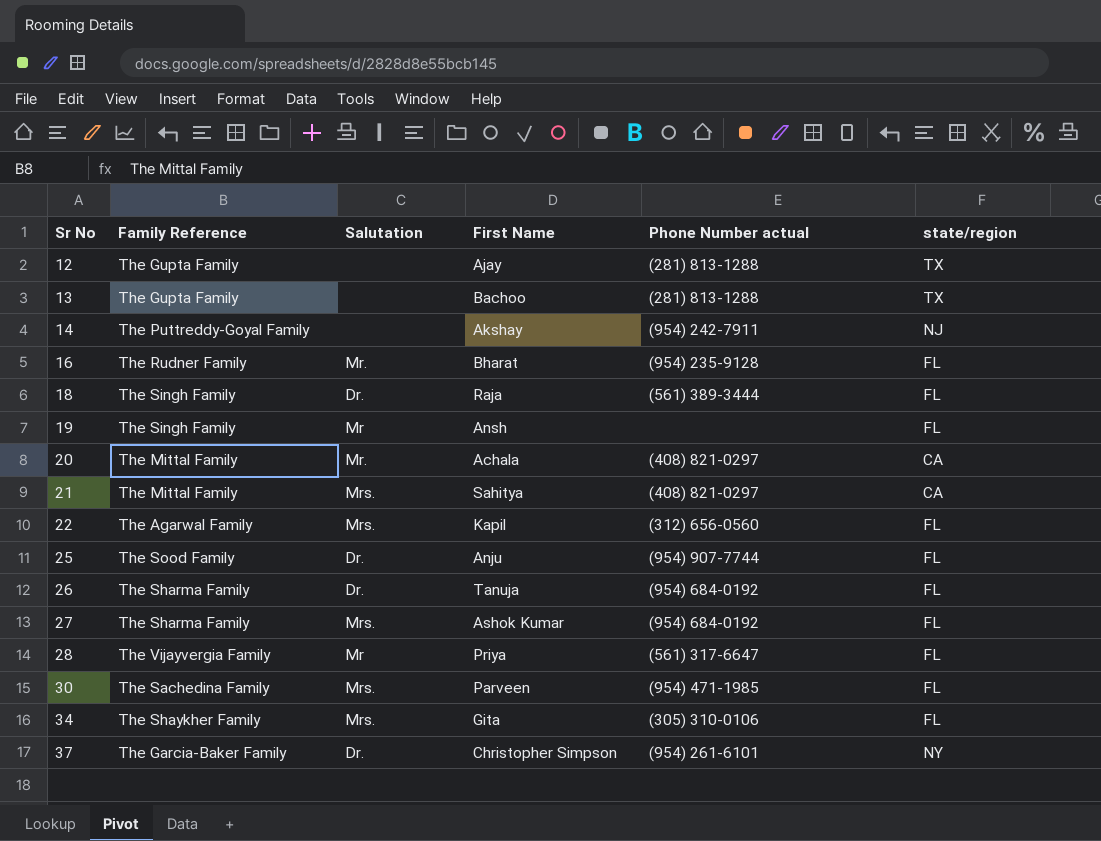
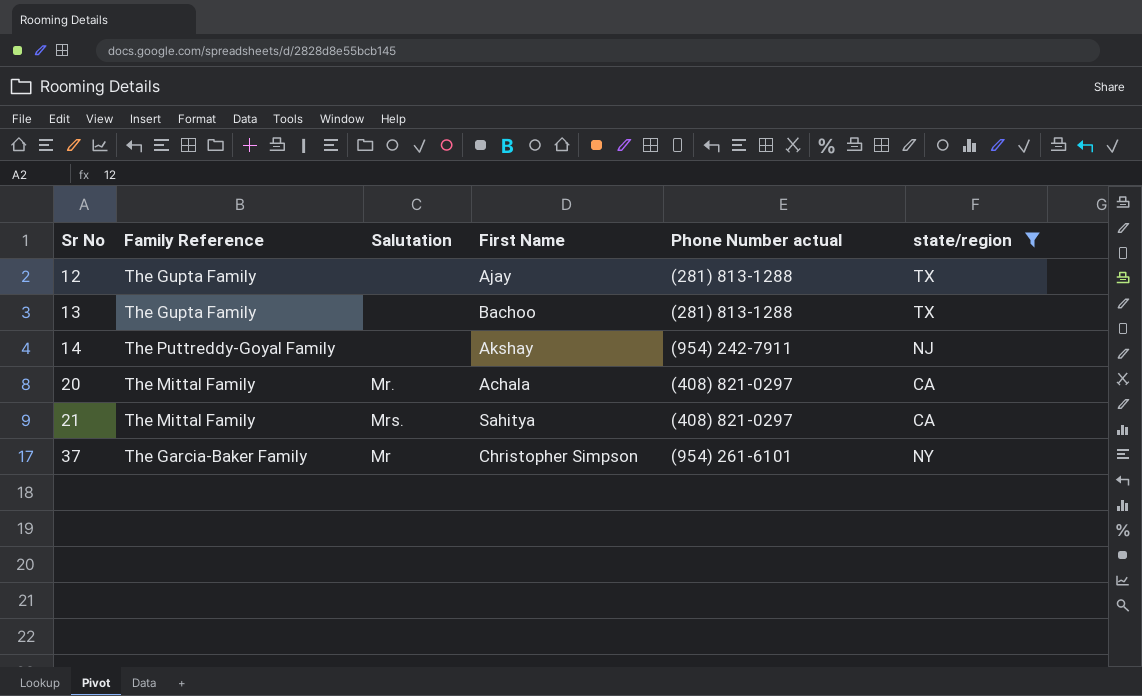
filter: none -> state/region != FL
37 | Salutation: Dr. -> Mr

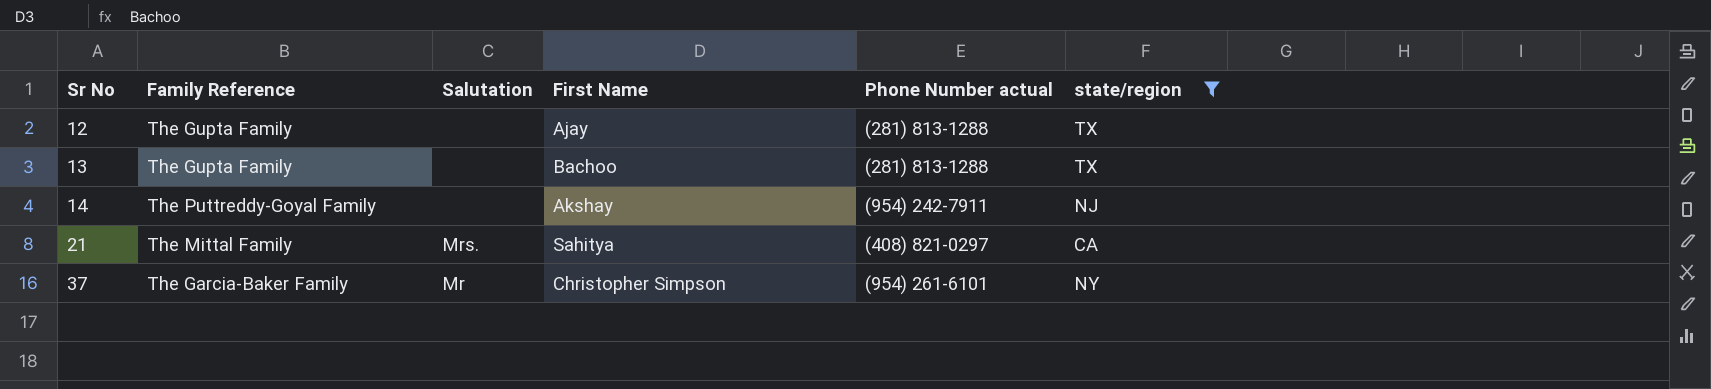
row 20: The Mittal Family | Mr. | Achala | (408) 821-0297 | CA -> none

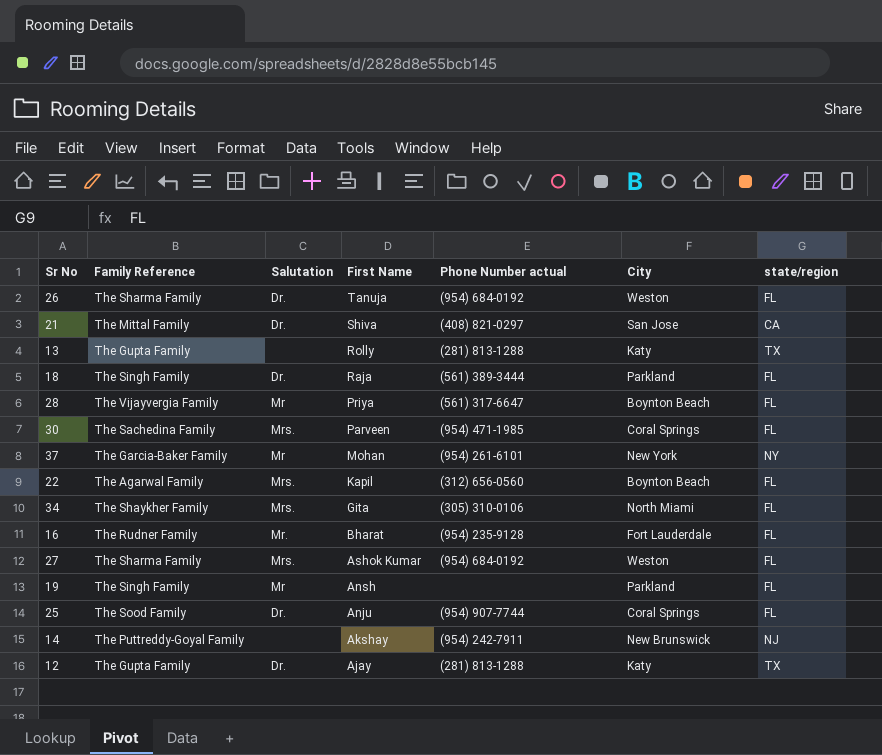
filter: state/region != FL -> none
row order: Sr No ascending -> First Name descending
column City | position: none -> 6
21 | Salutation: Mrs. -> Dr.
21 | First Name: Sahitya -> Shiva
13 | First Name: Bachoo -> Rolly
37 | First Name: Christopher Simpson -> Mohan
12 | Salutation: none -> Dr.

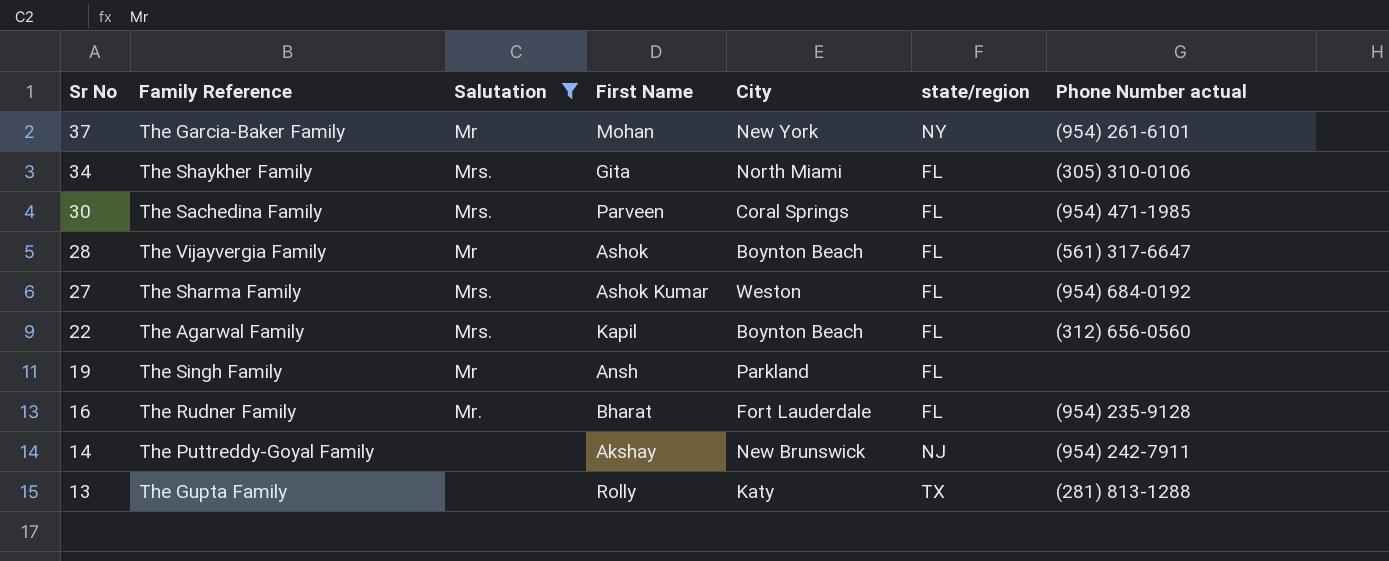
filter: none -> Salutation != Dr.
row order: First Name descending -> Sr No descending
column Phone Number actual | position: 5 -> 7
28 | First Name: Priya -> Ashok

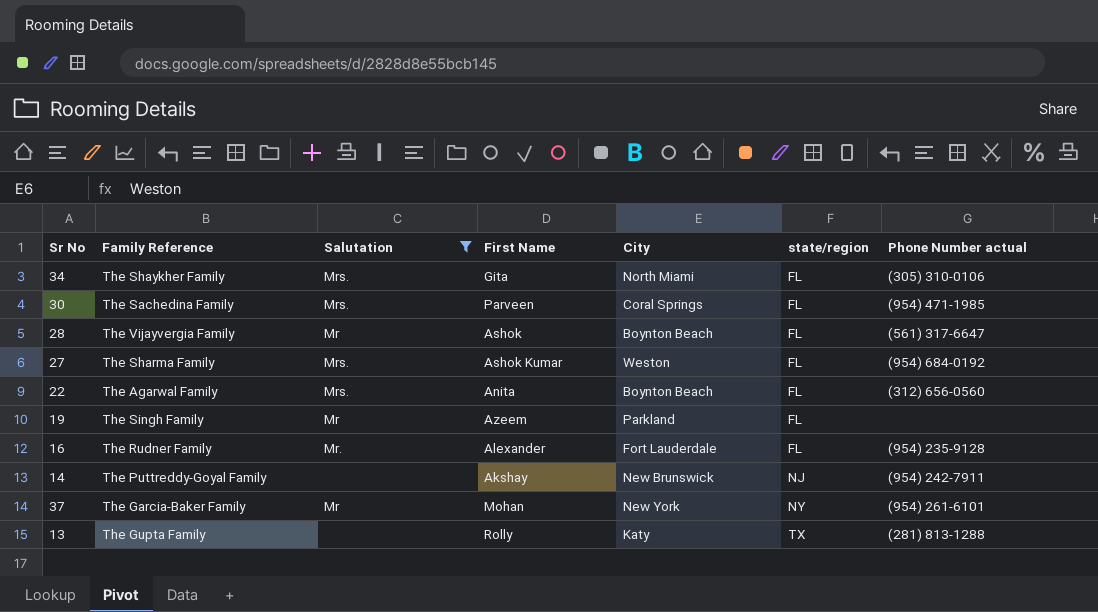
row order: Sr No descending -> state/region ascending
22 | First Name: Kapil -> Anita
19 | First Name: Ansh -> Azeem
16 | First Name: Bharat -> Alexander

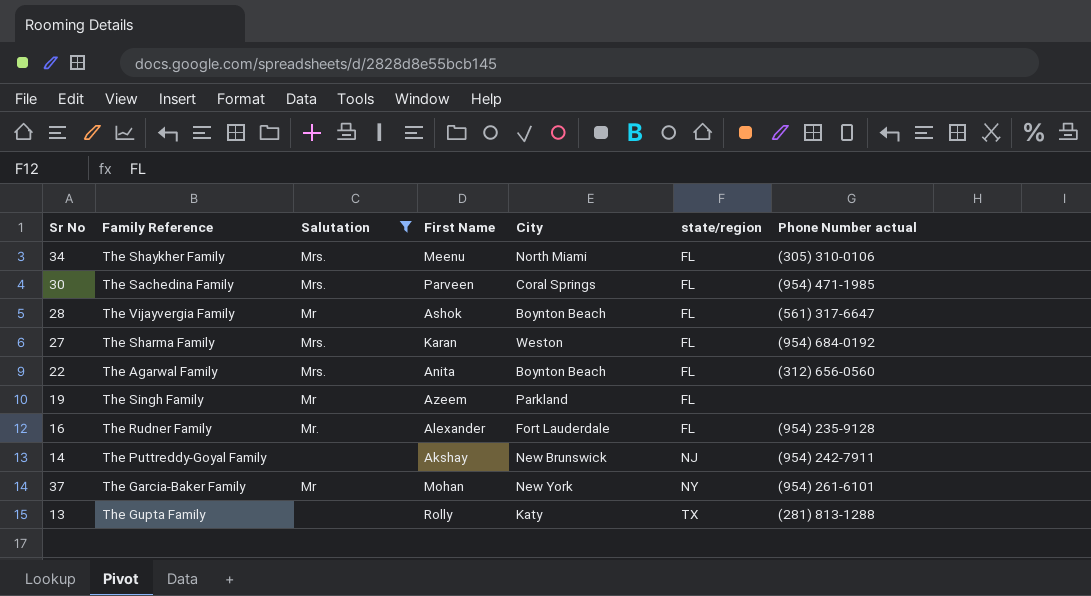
34 | First Name: Gita -> Meenu
27 | First Name: Ashok Kumar -> Karan

